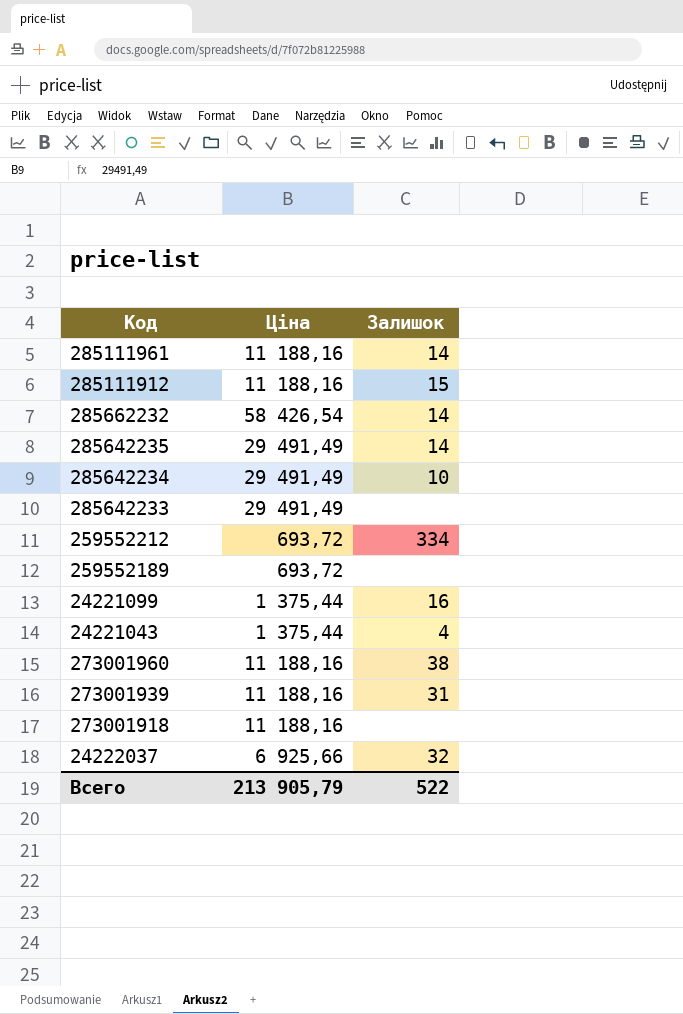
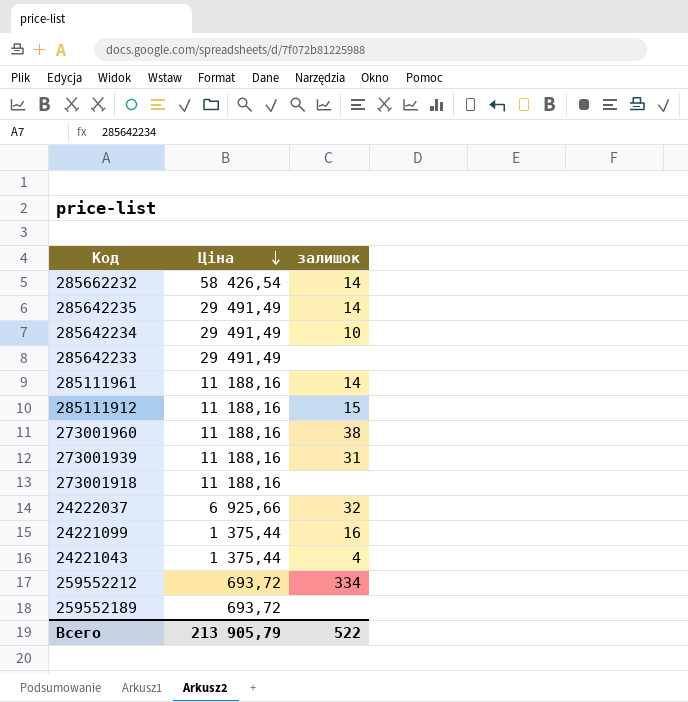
row order: none -> Ціна descending
column name: Залишок -> залишок

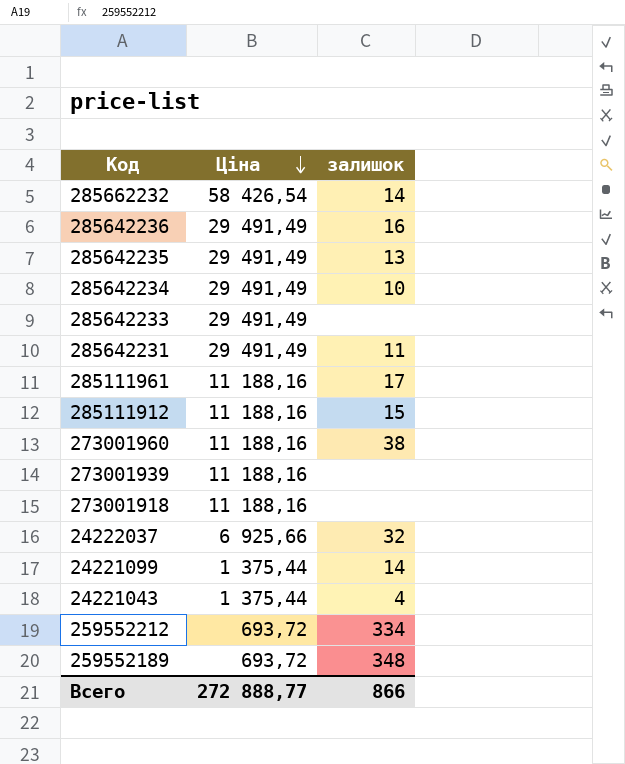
row 285642236: none -> 29 491,49 | 16
285642235 | залишок: 14 -> 13
row 285642231: none -> 29 491,49 | 11
285111961 | залишок: 14 -> 17
273001939 | залишок: 31 -> none
24221099 | залишок: 16 -> 14
259552189 | залишок: none -> 348
Всего | Ціна: 213 905,79 -> 272 888,77
Всего | залишок: 522 -> 866

